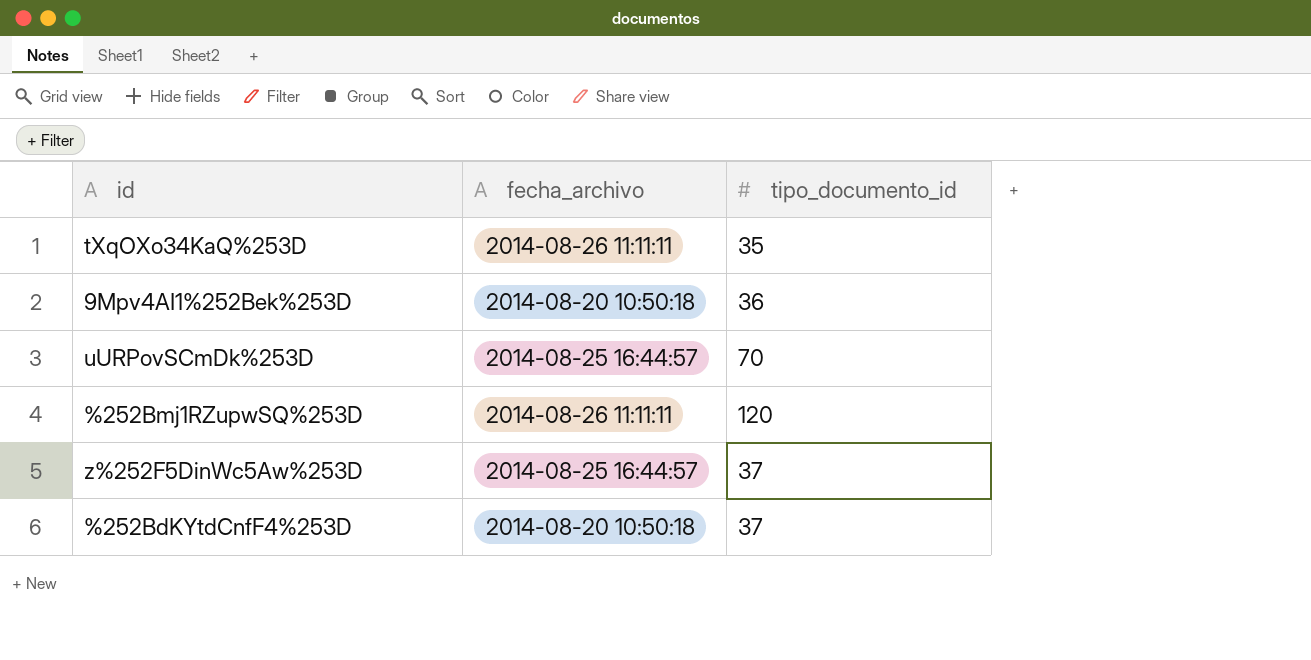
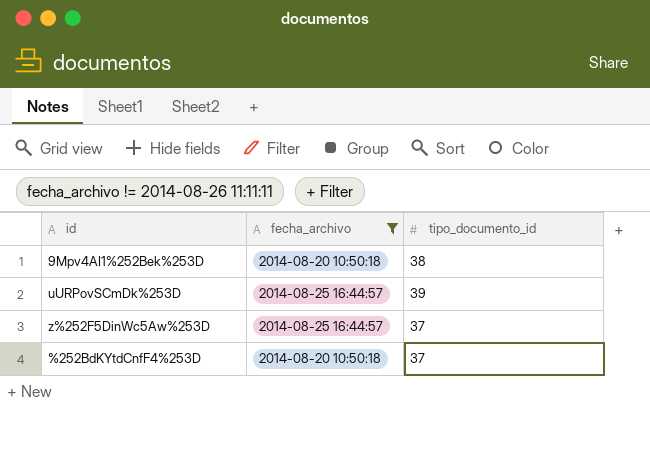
filter: none -> fecha_archivo != 2014-08-26 11:11:11
9Mpv4AI1%252Bek%253D | tipo_documento_id: 36 -> 38
uURPovSCmDk%253D | tipo_documento_id: 70 -> 39

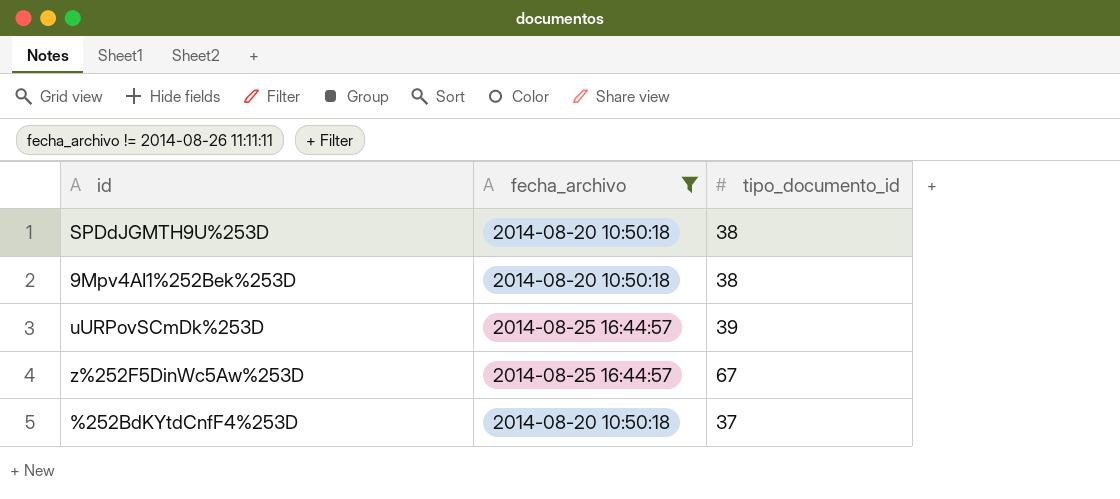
row SPDdJGMTH9U%253D: none -> 2014-08-20 10:50:18 | 38
z%252F5DinWc5Aw%253D | tipo_documento_id: 37 -> 67

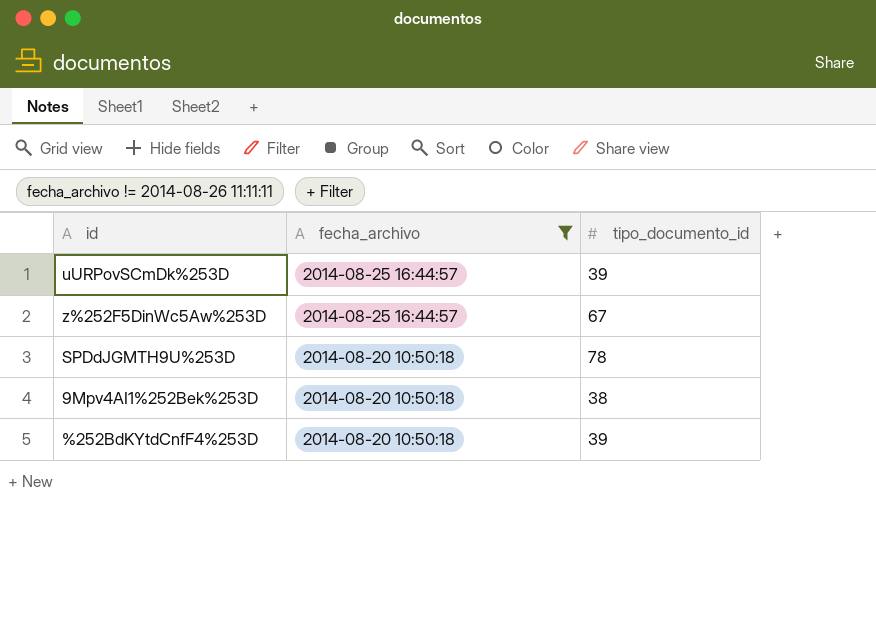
row order: none -> fecha_archivo descending
SPDdJGMTH9U%253D | tipo_documento_id: 38 -> 78
%252BdKYtdCnfF4%253D | tipo_documento_id: 37 -> 39

